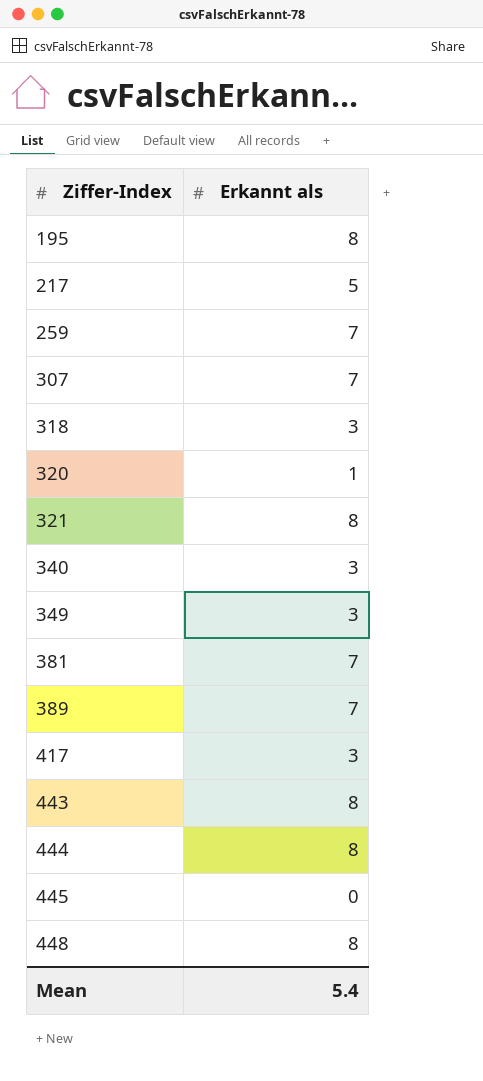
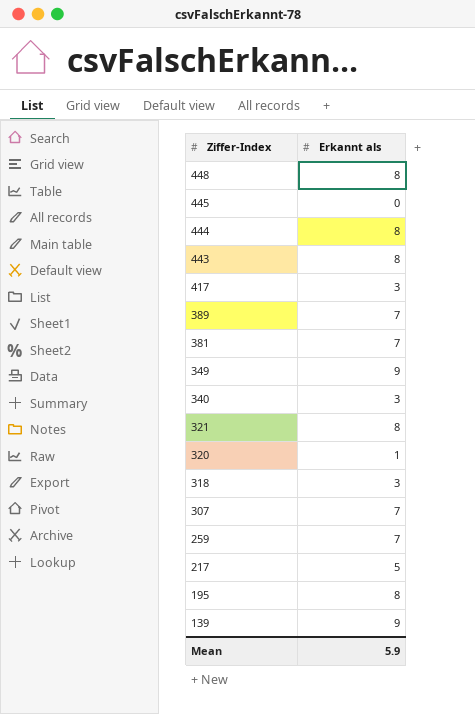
row order: Ziffer-Index ascending -> Ziffer-Index descending
349 | Erkannt als: 3 -> 9
row 139: none -> 9
Mean | Erkannt als: 5.4 -> 5.9

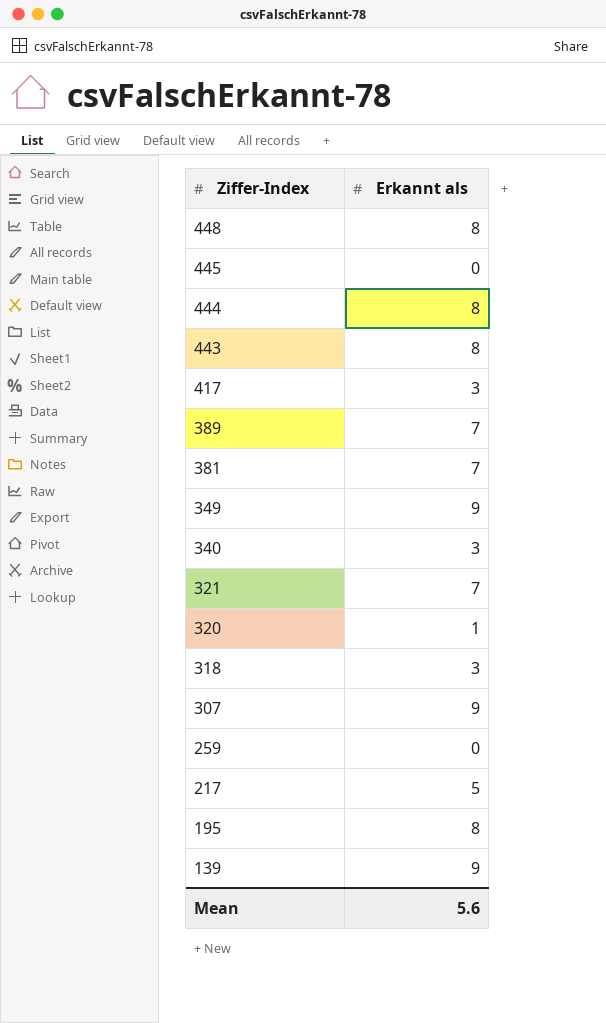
321 | Erkannt als: 8 -> 7
307 | Erkannt als: 7 -> 9
259 | Erkannt als: 7 -> 0
Mean | Erkannt als: 5.9 -> 5.6

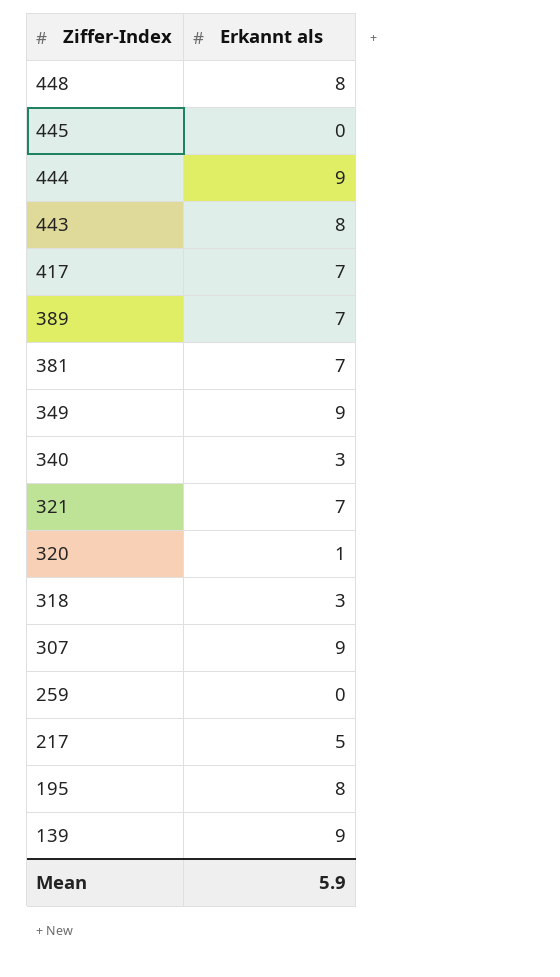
444 | Erkannt als: 8 -> 9
417 | Erkannt als: 3 -> 7
Mean | Erkannt als: 5.6 -> 5.9

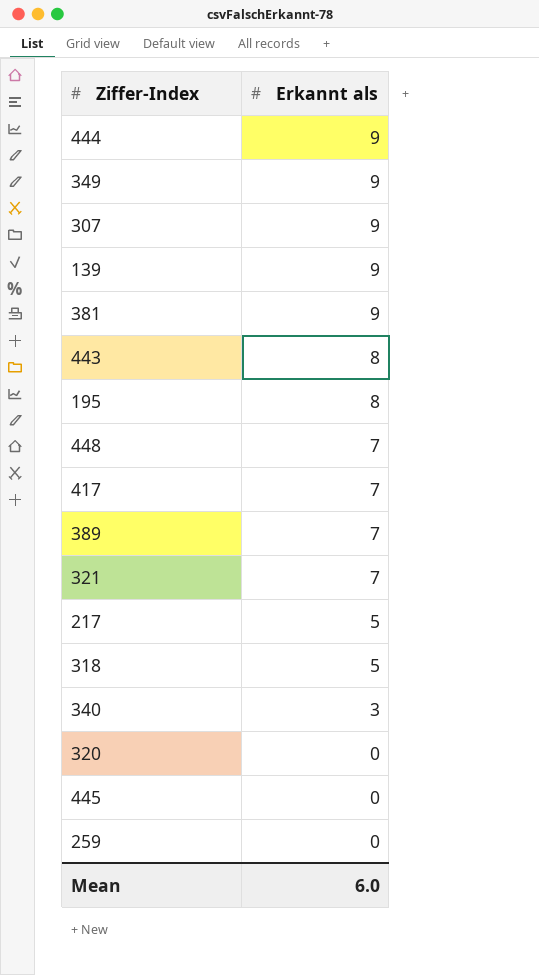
row order: Ziffer-Index descending -> Erkannt als descending
381 | Erkannt als: 7 -> 9
448 | Erkannt als: 8 -> 7
318 | Erkannt als: 3 -> 5
320 | Erkannt als: 1 -> 0
Mean | Erkannt als: 5.9 -> 6.0

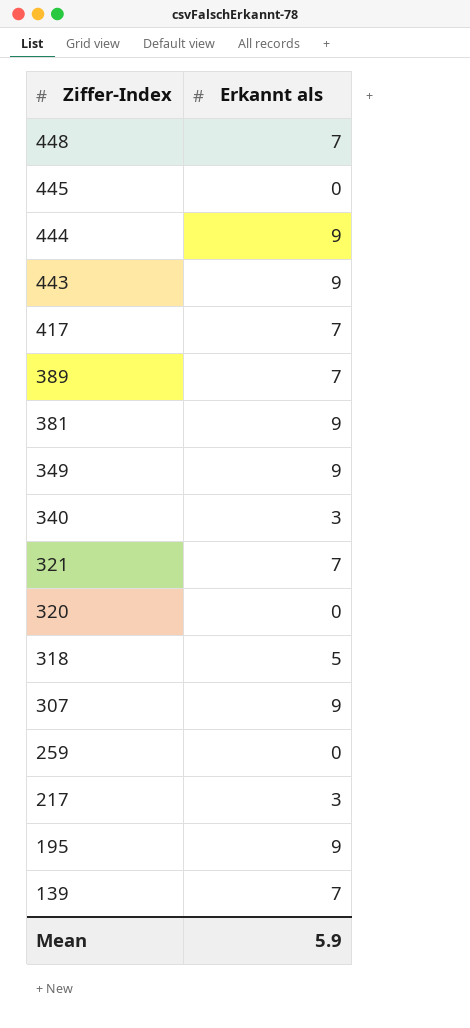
row order: Erkannt als descending -> Ziffer-Index descending
443 | Erkannt als: 8 -> 9
217 | Erkannt als: 5 -> 3
195 | Erkannt als: 8 -> 9
139 | Erkannt als: 9 -> 7
Mean | Erkannt als: 6.0 -> 5.9

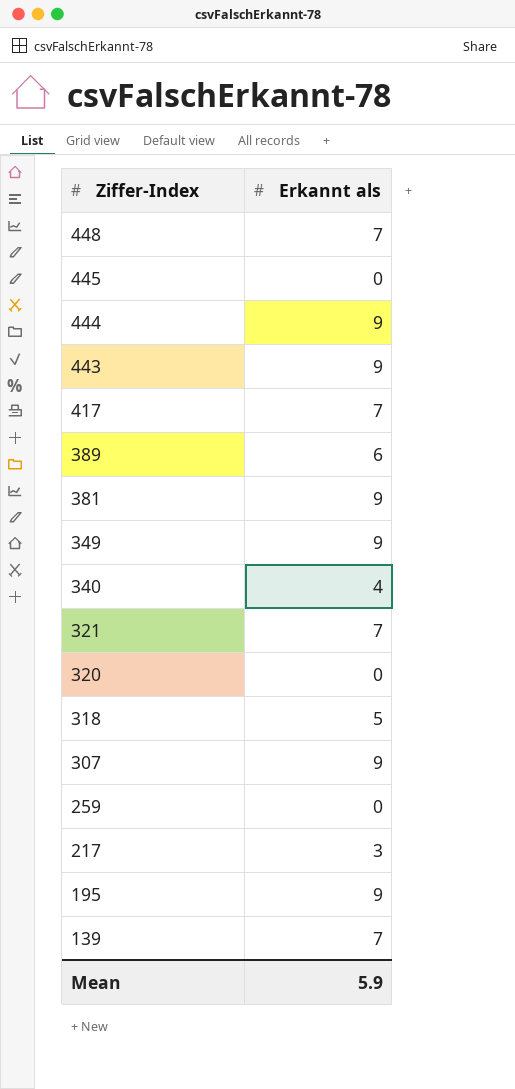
389 | Erkannt als: 7 -> 6
340 | Erkannt als: 3 -> 4

